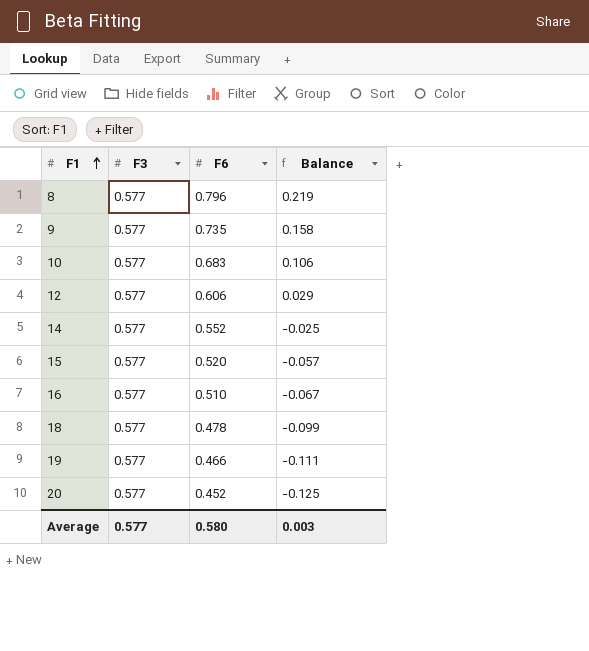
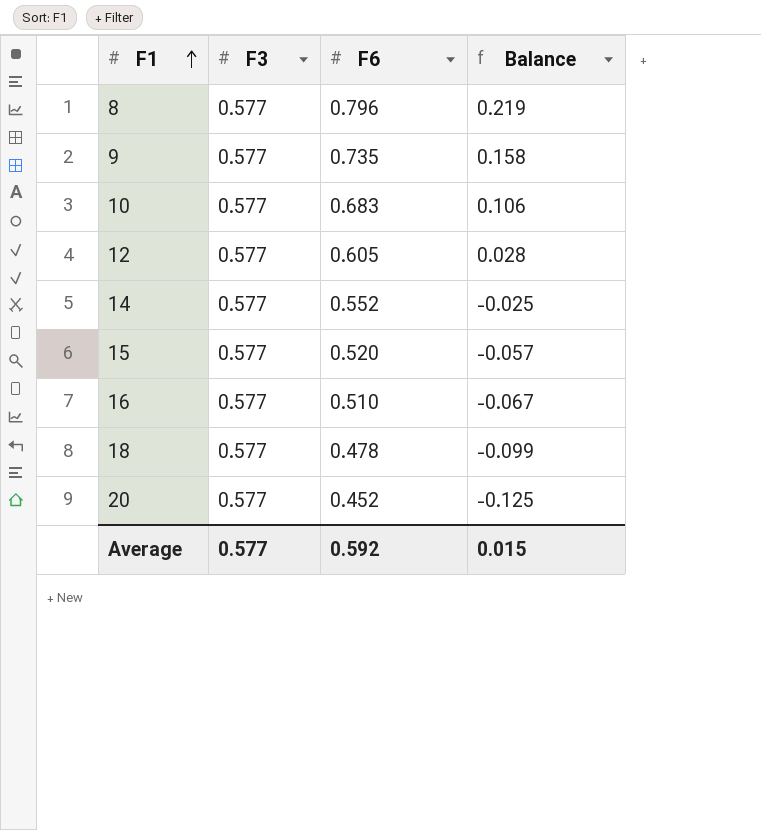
row 19: 0.577 | 0.466 | -0.111 -> none
12 | F6: 0.606 -> 0.605
12 | Balance: 0.029 -> 0.028
Average | F6: 0.580 -> 0.592
Average | Balance: 0.003 -> 0.015

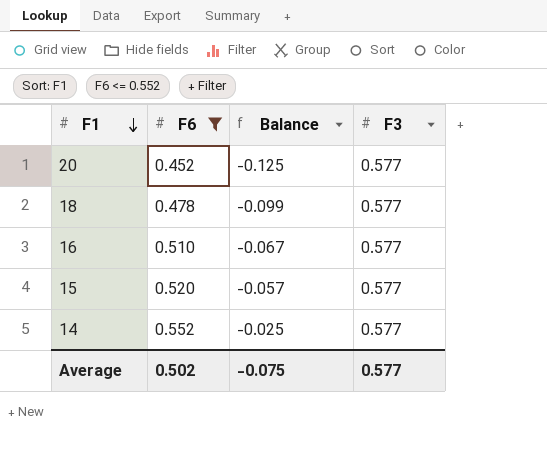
filter: none -> F6 <= 0.552
row order: F1 ascending -> F1 descending
column F3 | position: 2 -> 4
Average | F6: 0.592 -> 0.502
Average | Balance: 0.015 -> -0.075

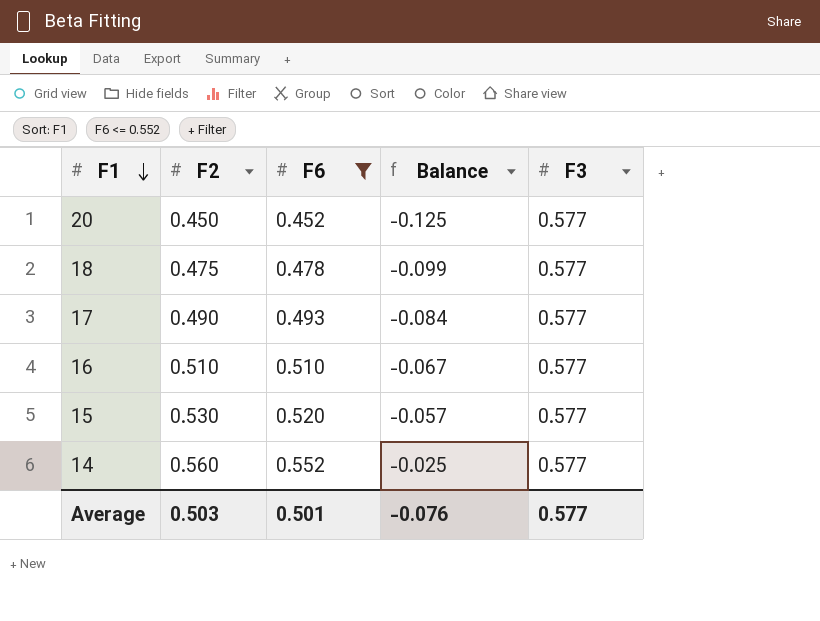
column F2 | position: none -> 2
row 17: none -> 0.490 | 0.493 | -0.084 | 0.577
Average | F6: 0.502 -> 0.501
Average | Balance: -0.075 -> -0.076

